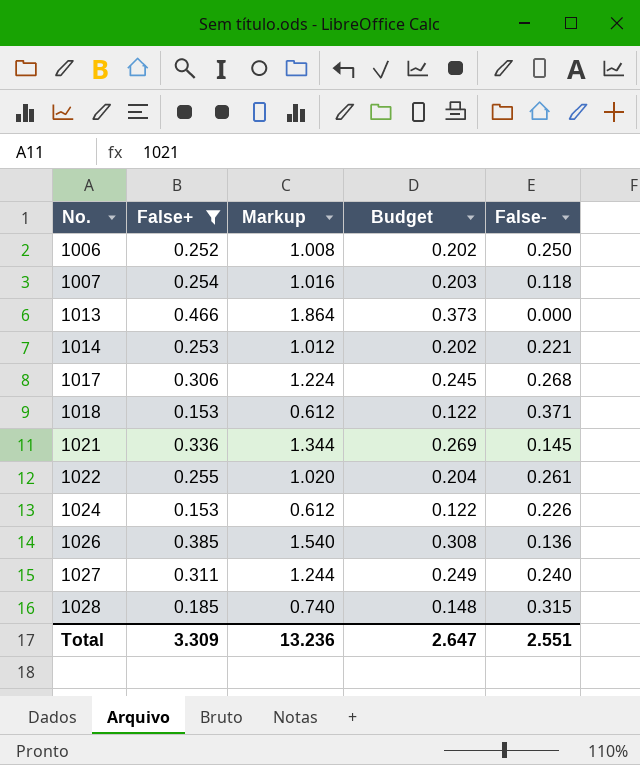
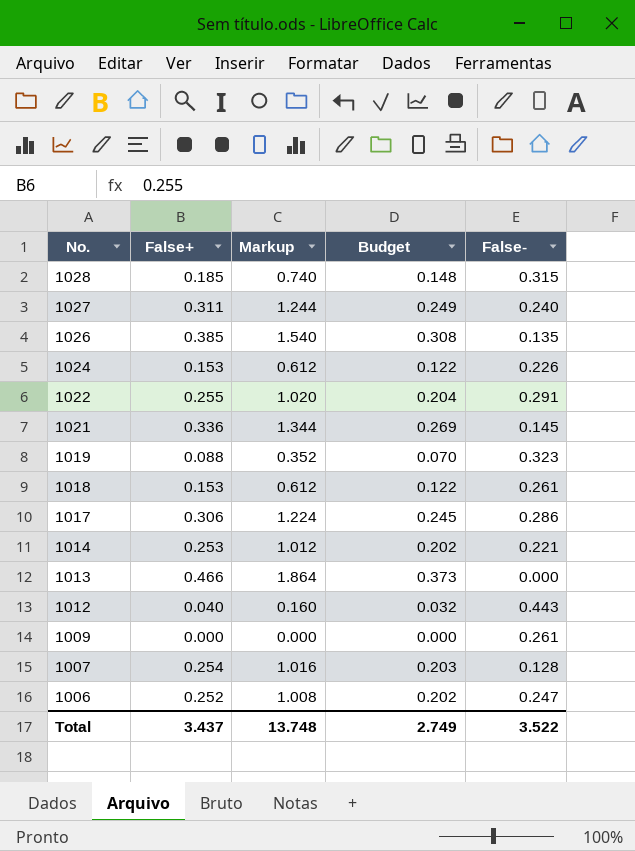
filter: False+ >= 0.153 -> none
row order: No. ascending -> No. descending
1026 | False-: 0.136 -> 0.135
1022 | False-: 0.261 -> 0.291
1018 | False-: 0.371 -> 0.261
1017 | False-: 0.268 -> 0.286
1007 | False-: 0.118 -> 0.128
1006 | False-: 0.250 -> 0.247
Total | False+: 3.309 -> 3.437
Total | Markup: 13.236 -> 13.748
Total | Budget: 2.647 -> 2.749
Total | False-: 2.551 -> 3.522

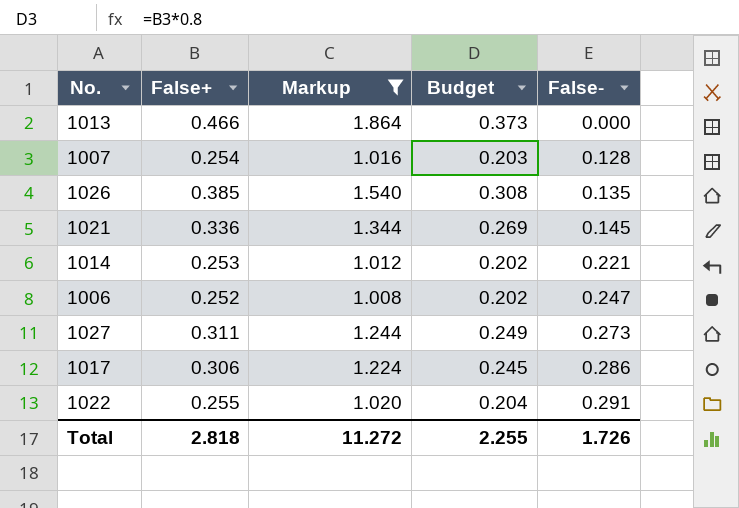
filter: none -> Markup >= 1.008
row order: No. descending -> False- ascending
1027 | False-: 0.240 -> 0.273
Total | False+: 3.437 -> 2.818
Total | Markup: 13.748 -> 11.272
Total | Budget: 2.749 -> 2.255
Total | False-: 3.522 -> 1.726

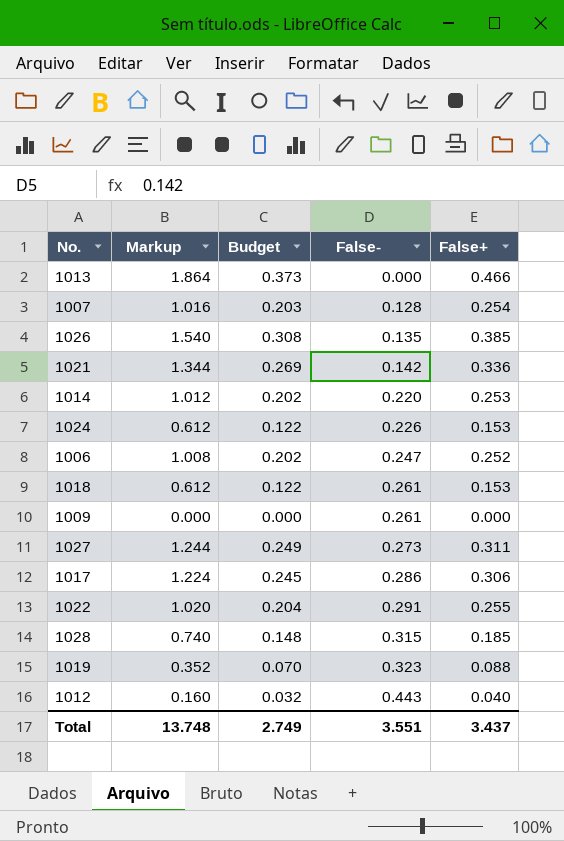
filter: Markup >= 1.008 -> none
column False+ | position: 2 -> 5
1021 | False-: 0.145 -> 0.142
1014 | False-: 0.221 -> 0.220
Total | Markup: 11.272 -> 13.748
Total | Budget: 2.255 -> 2.749
Total | False-: 1.726 -> 3.551
Total | False+: 2.818 -> 3.437

